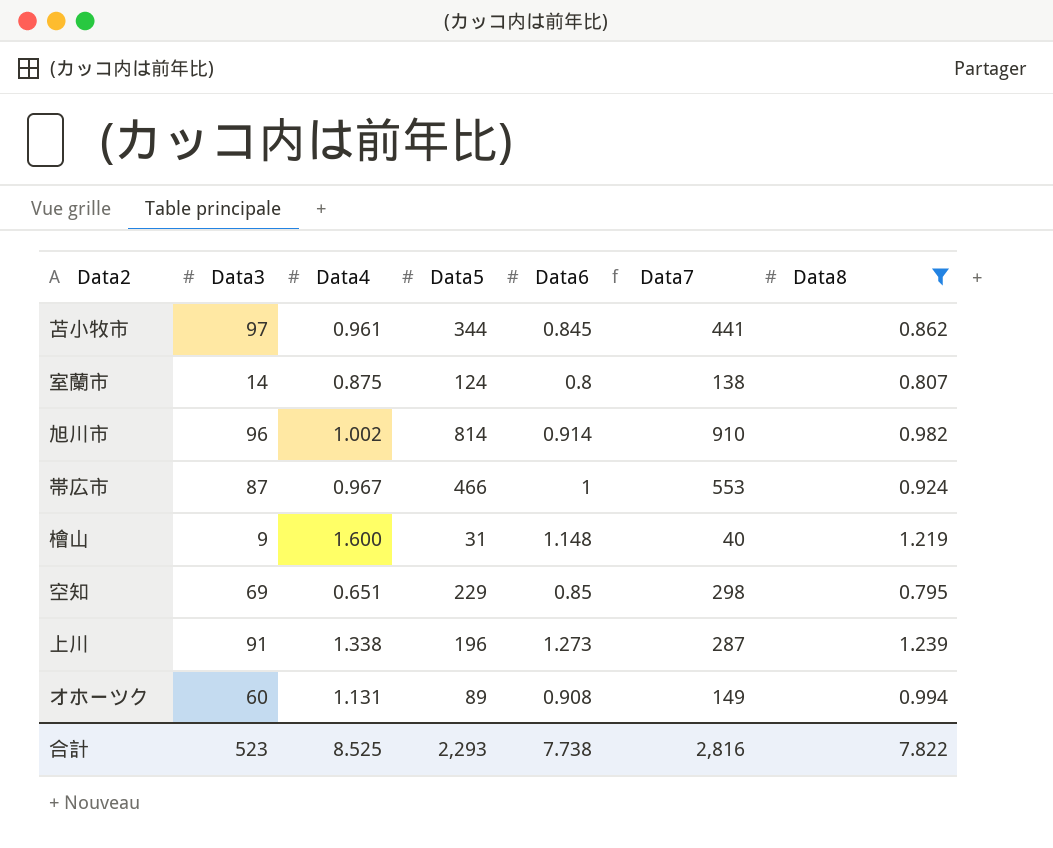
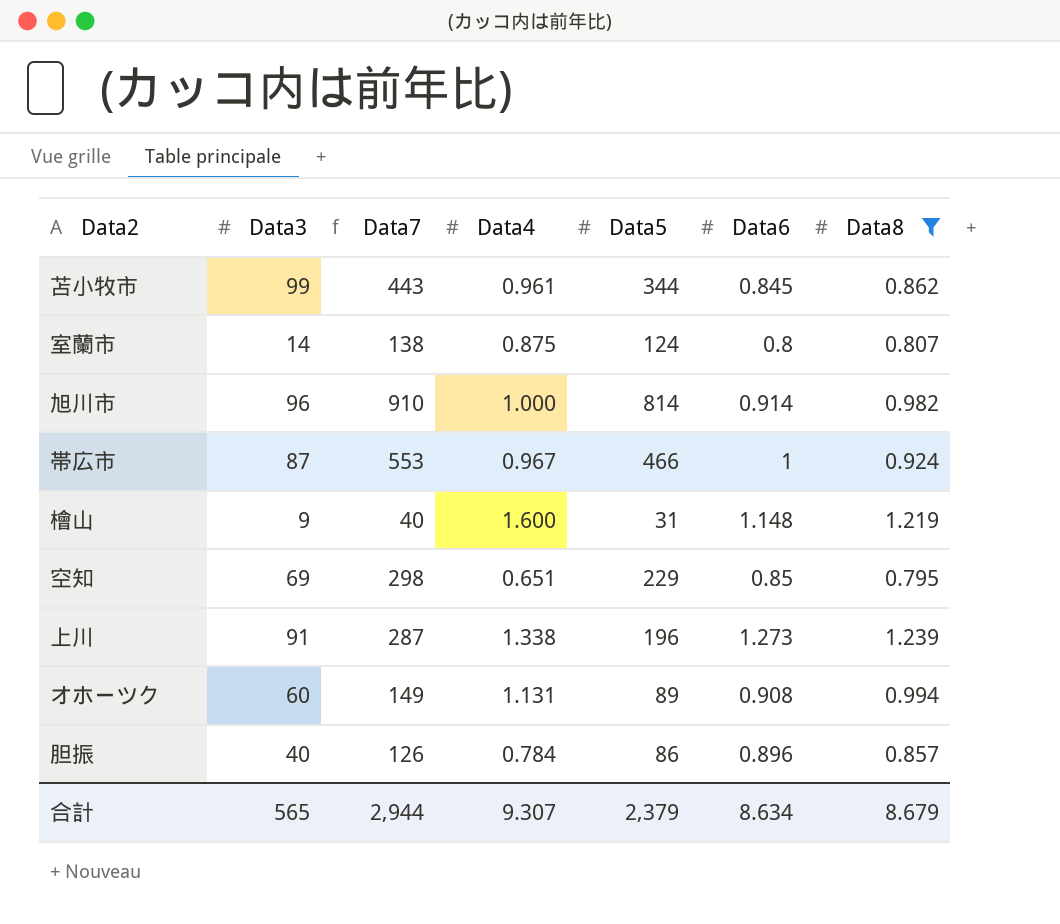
column Data7 | position: 6 -> 3
苫小牧市 | Data3: 97 -> 99
苫小牧市 | Data7: 441 -> 443
旭川市 | Data4: 1.002 -> 1.000
row 胆振: none -> 40 | 126 | 0.784 | 86 | 0.896 | 0.857
合計 | Data3: 523 -> 565
合計 | Data7: 2,816 -> 2,944
合計 | Data4: 8.525 -> 9.307
合計 | Data5: 2,293 -> 2,379
合計 | Data6: 7.738 -> 8.634
合計 | Data8: 7.822 -> 8.679

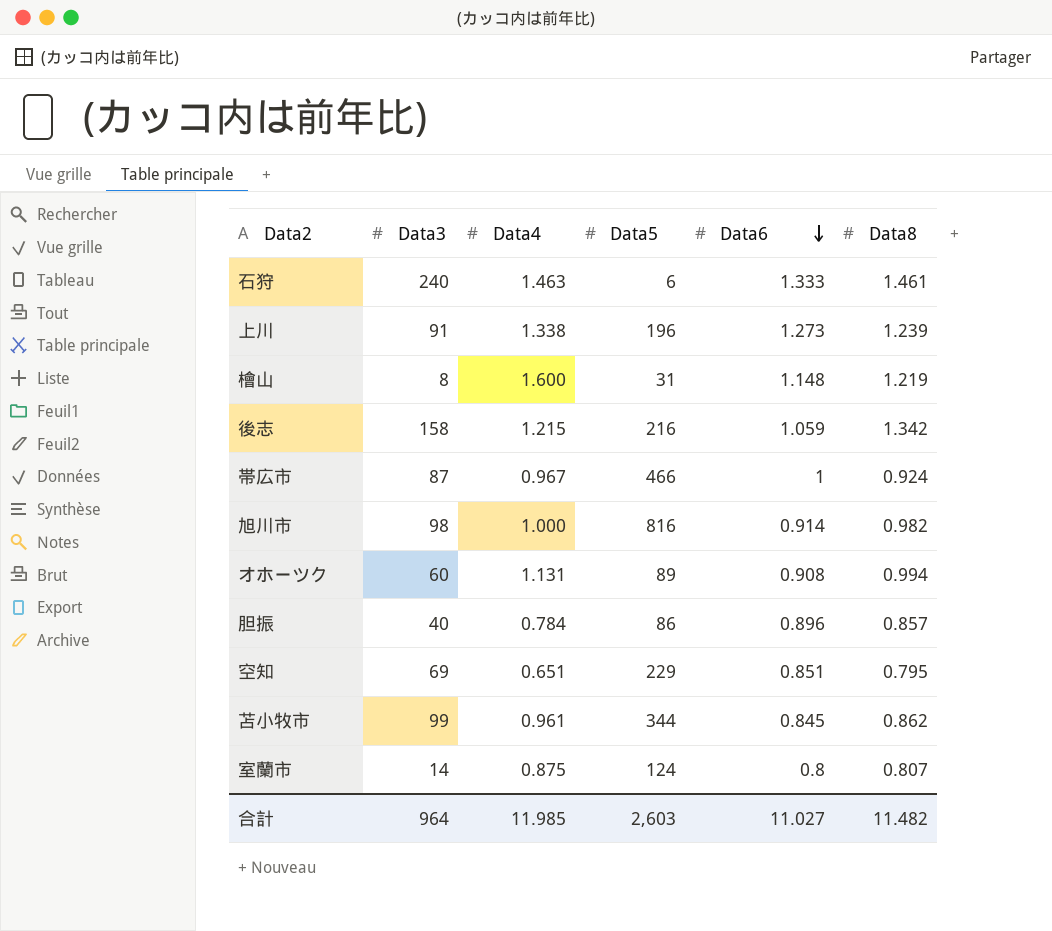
filter: Data8 <= 1.239 -> none
row order: none -> Data6 descending
column Data7 | formula: [Data3] + [Data5] -> none
檜山 | Data3: 9 -> 8
旭川市 | Data3: 96 -> 98
旭川市 | Data5: 814 -> 816
空知 | Data6: 0.85 -> 0.851
合計 | Data3: 565 -> 964
合計 | Data4: 9.307 -> 11.985
合計 | Data5: 2,379 -> 2,603
合計 | Data6: 8.634 -> 11.027
合計 | Data8: 8.679 -> 11.482

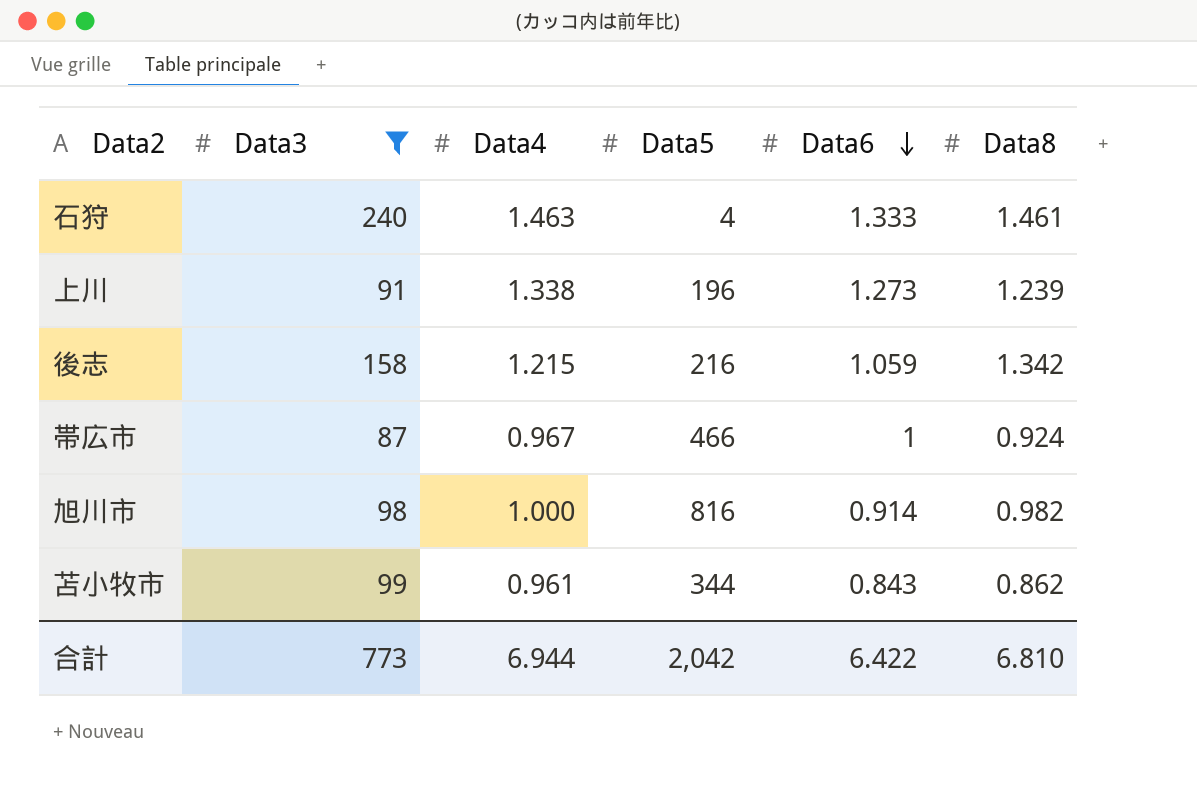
filter: none -> Data3 >= 87
石狩 | Data5: 6 -> 4
苫小牧市 | Data6: 0.845 -> 0.843
合計 | Data3: 964 -> 773
合計 | Data4: 11.985 -> 6.944
合計 | Data5: 2,603 -> 2,042
合計 | Data6: 11.027 -> 6.422
合計 | Data8: 11.482 -> 6.810

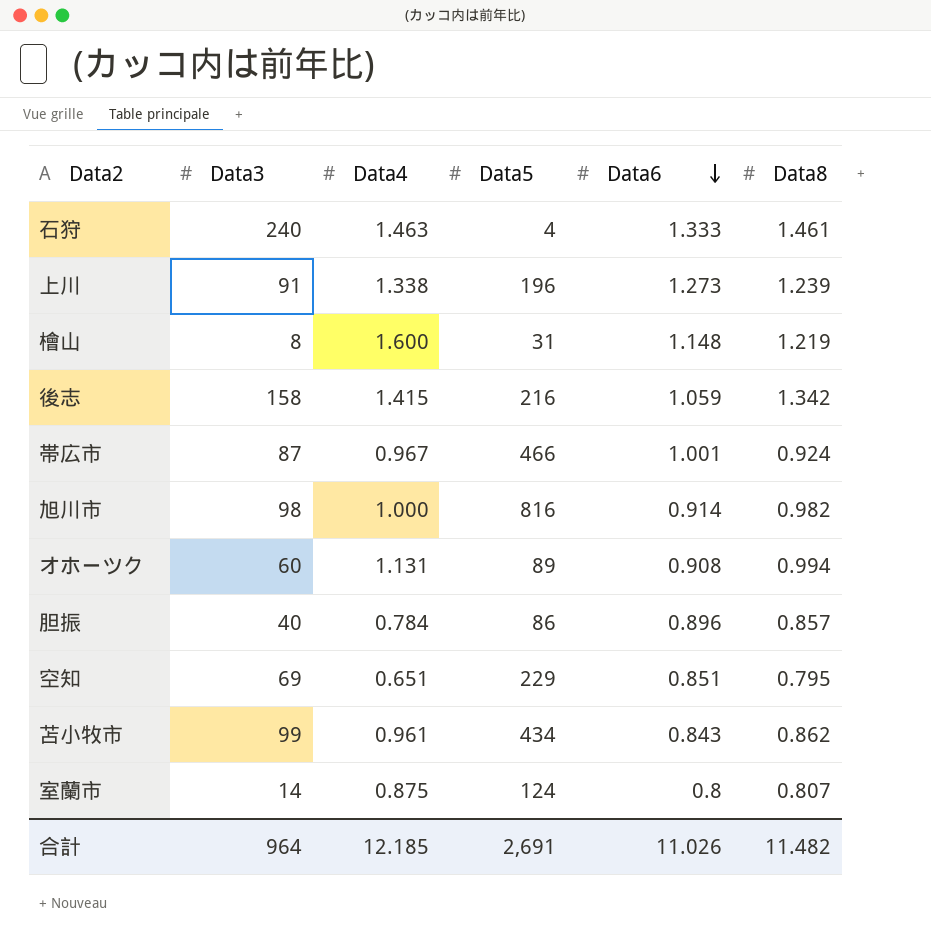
filter: Data3 >= 87 -> none
後志 | Data4: 1.215 -> 1.415
帯広市 | Data6: 1 -> 1.001
苫小牧市 | Data5: 344 -> 434
合計 | Data3: 773 -> 964
合計 | Data4: 6.944 -> 12.185
合計 | Data5: 2,042 -> 2,691
合計 | Data6: 6.422 -> 11.026
合計 | Data8: 6.810 -> 11.482

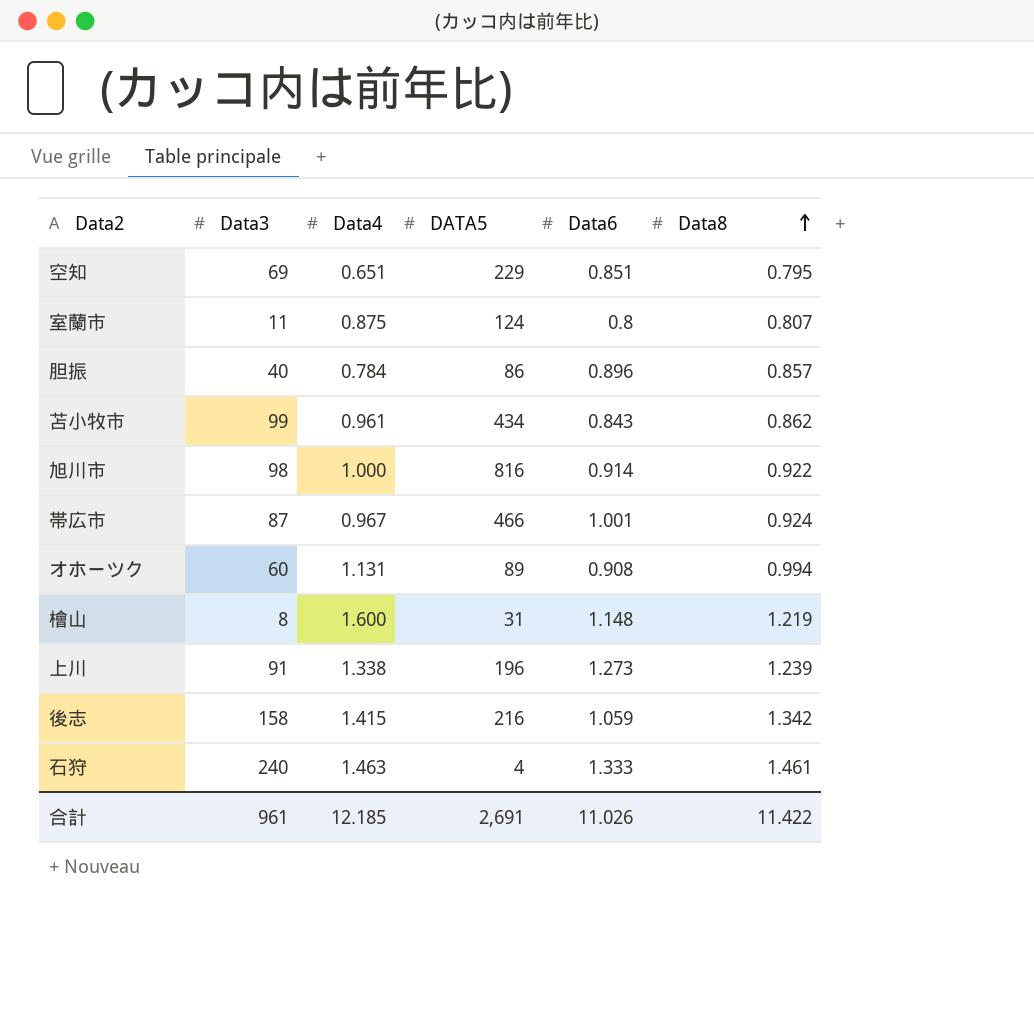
row order: Data6 descending -> Data8 ascending
column name: Data5 -> DATA5
室蘭市 | Data3: 14 -> 11
旭川市 | Data8: 0.982 -> 0.922
合計 | Data3: 964 -> 961
合計 | Data8: 11.482 -> 11.422

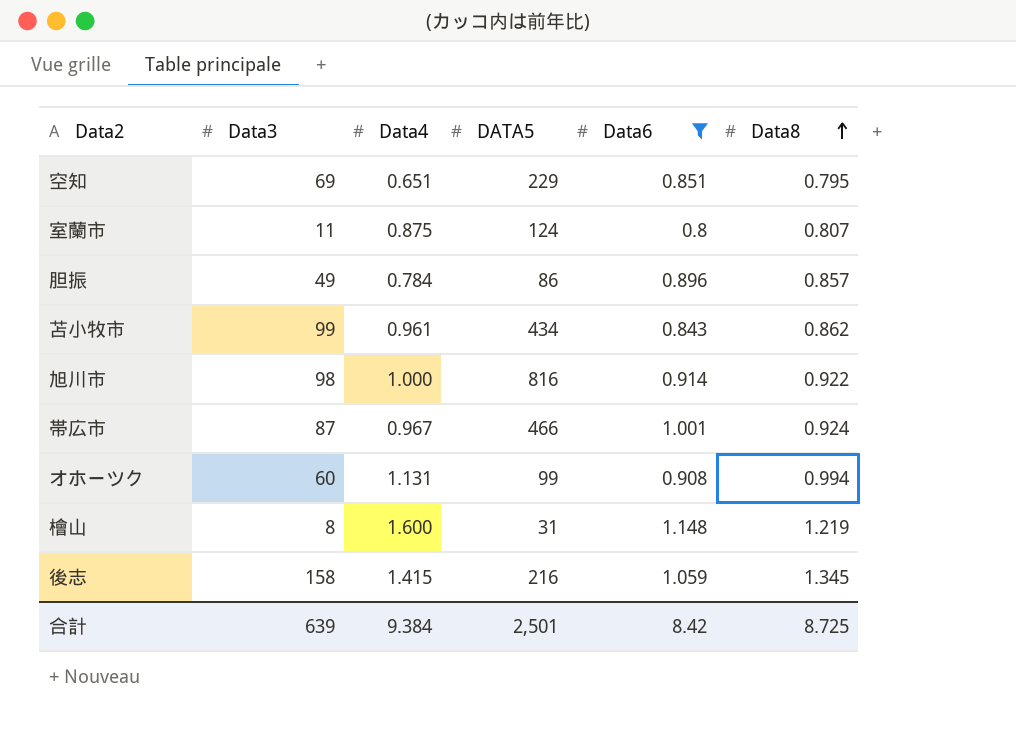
filter: none -> Data6 <= 1.148
胆振 | Data3: 40 -> 49
オホーツク | DATA5: 89 -> 99
後志 | Data8: 1.342 -> 1.345
合計 | Data3: 961 -> 639
合計 | Data4: 12.185 -> 9.384
合計 | DATA5: 2,691 -> 2,501
合計 | Data6: 11.026 -> 8.42
合計 | Data8: 11.422 -> 8.725

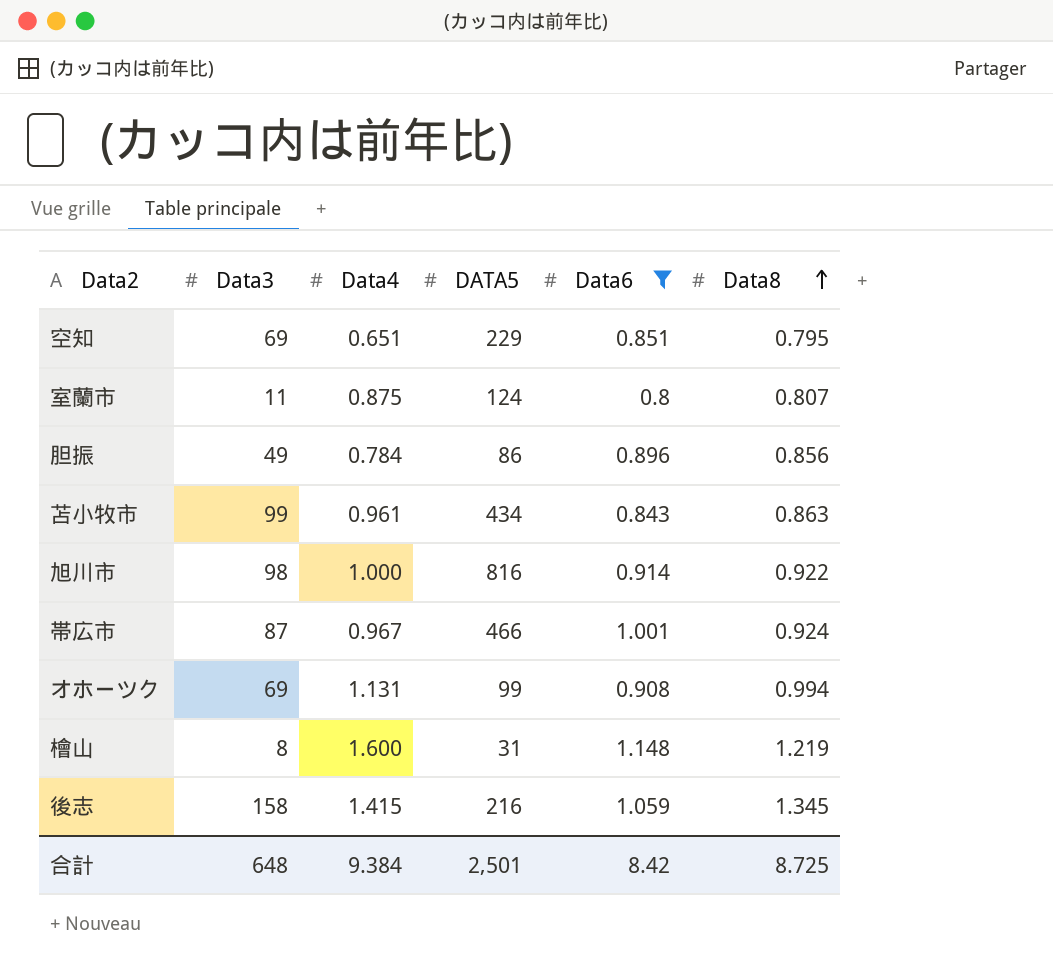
胆振 | Data8: 0.857 -> 0.856
苫小牧市 | Data8: 0.862 -> 0.863
オホーツク | Data3: 60 -> 69
合計 | Data3: 639 -> 648

